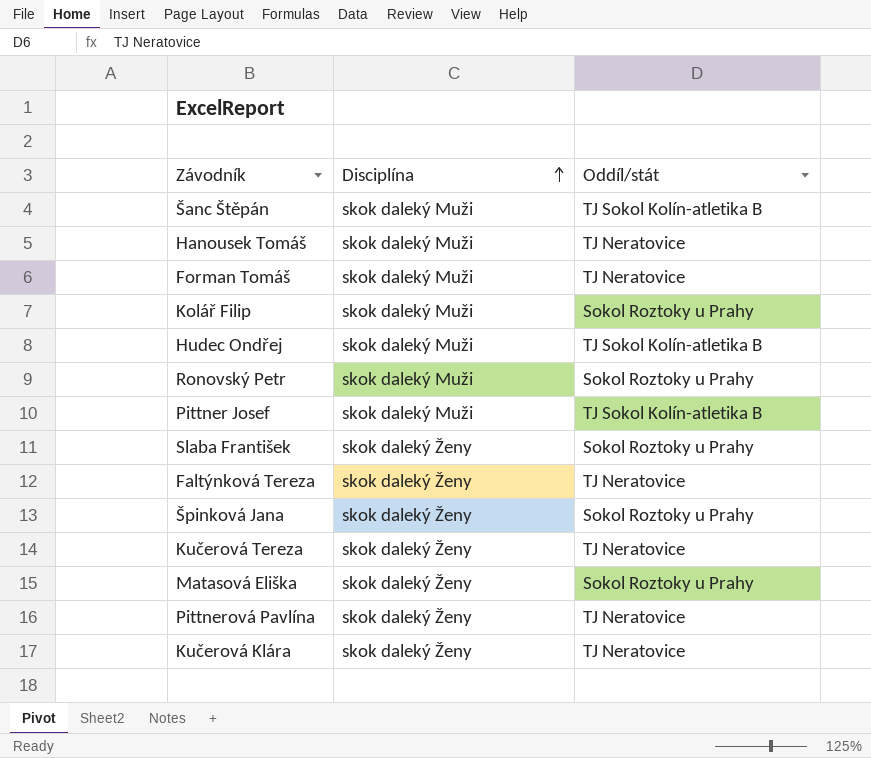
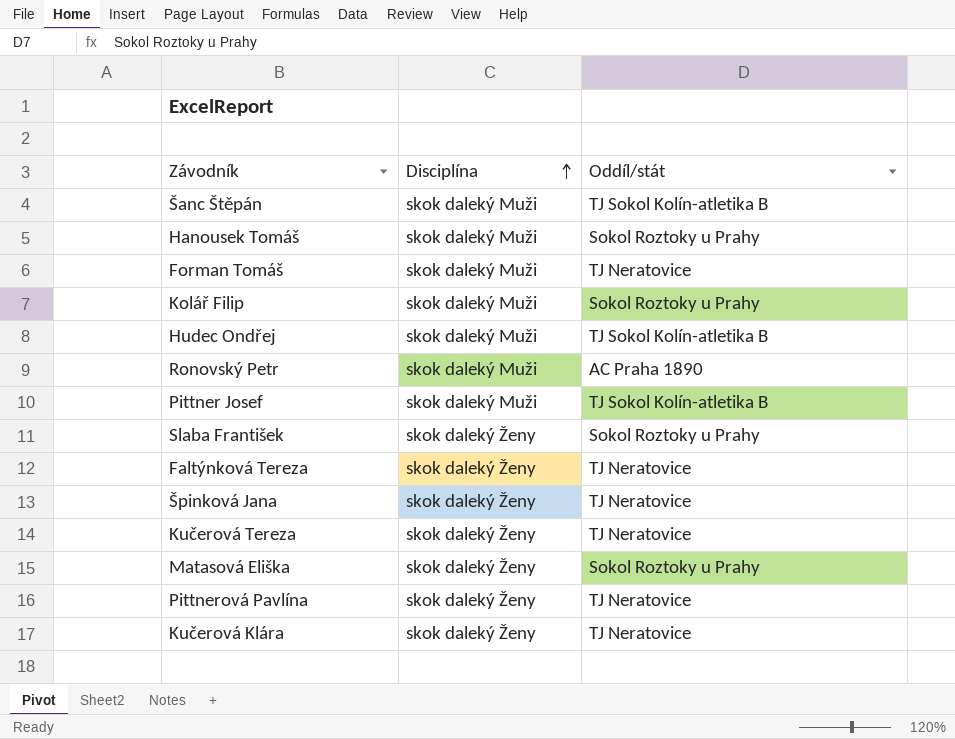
Hanousek Tomáš | Oddíl/stát: TJ Neratovice -> Sokol Roztoky u Prahy
Ronovský Petr | Oddíl/stát: Sokol Roztoky u Prahy -> AC Praha 1890
Špinková Jana | Oddíl/stát: Sokol Roztoky u Prahy -> TJ Neratovice

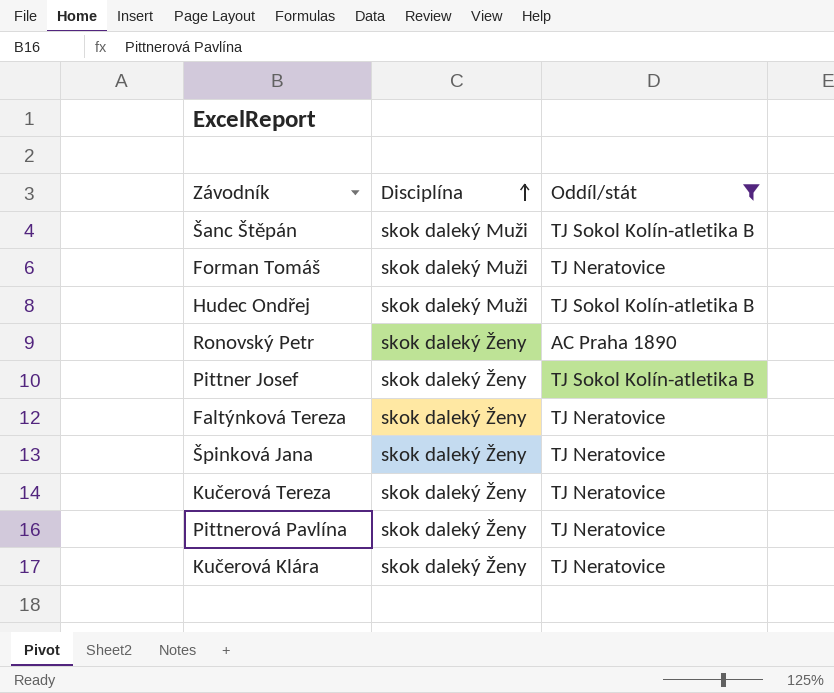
filter: none -> Oddíl/stát != Sokol Roztoky u Prahy
Ronovský Petr | Disciplína: skok daleký Muži -> skok daleký Ženy
Pittner Josef | Disciplína: skok daleký Muži -> skok daleký Ženy

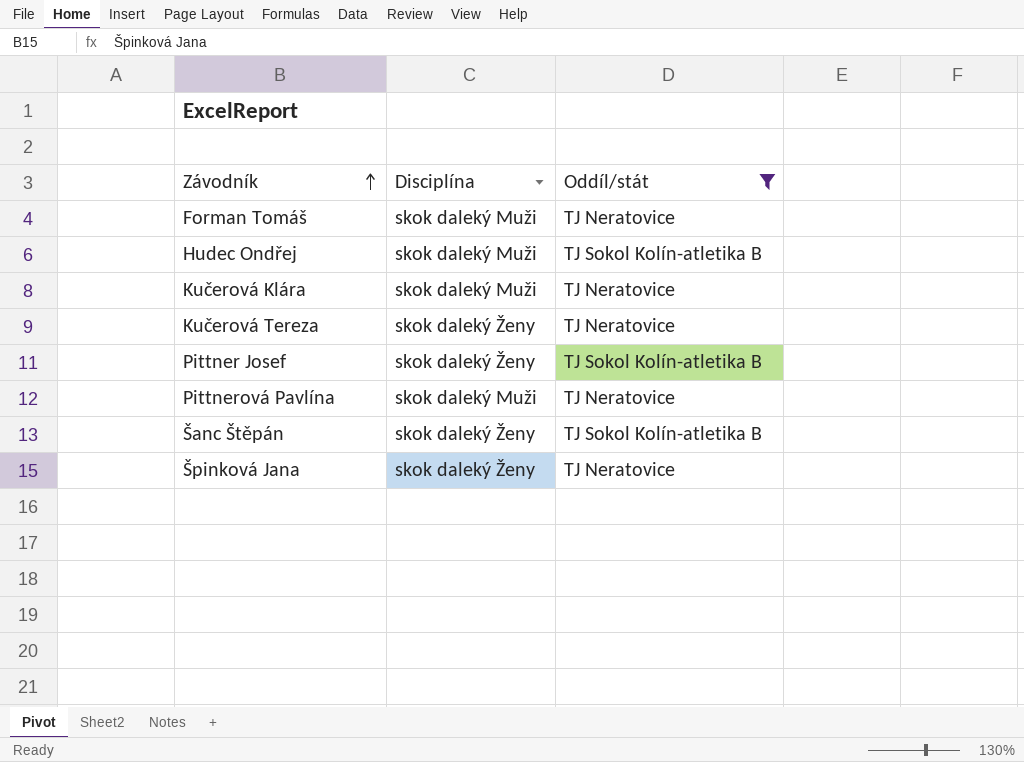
row order: Disciplína ascending -> Závodník ascending
row Ronovský Petr: skok daleký Ženy | AC Praha 1890 -> none
row Faltýnková Tereza: skok daleký Ženy | TJ Neratovice -> none
Kučerová Klára | Disciplína: skok daleký Ženy -> skok daleký Muži
Pittnerová Pavlína | Disciplína: skok daleký Ženy -> skok daleký Muži
Šanc Štěpán | Disciplína: skok daleký Muži -> skok daleký Ženy

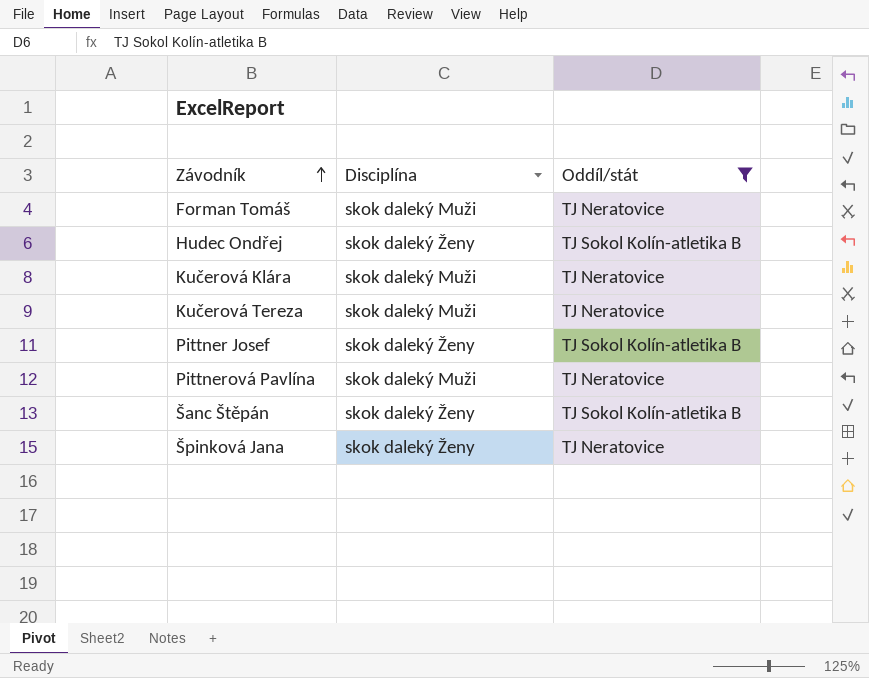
Hudec Ondřej | Disciplína: skok daleký Muži -> skok daleký Ženy
Kučerová Tereza | Disciplína: skok daleký Ženy -> skok daleký Muži

